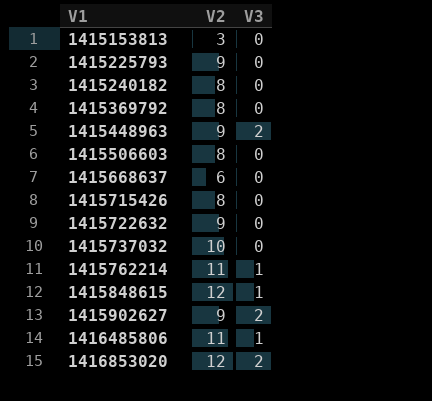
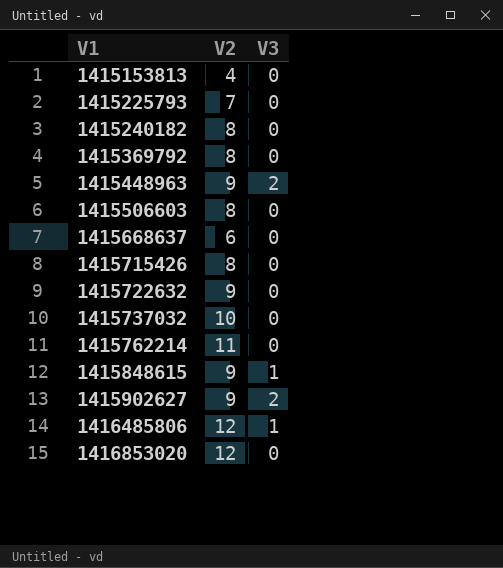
1415153813 | V2: 3 -> 4
1415225793 | V2: 9 -> 7
1415762214 | V3: 1 -> 0
1415848615 | V2: 12 -> 9
1416485806 | V2: 11 -> 12
1416853020 | V3: 2 -> 0

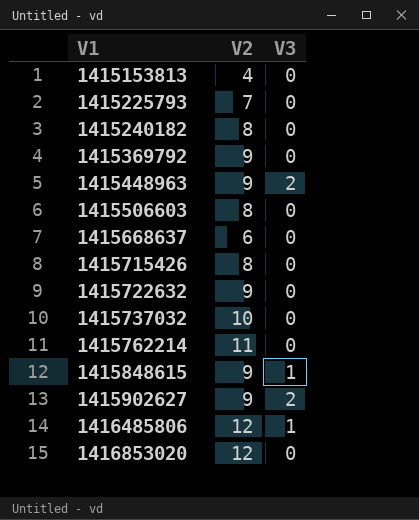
1415369792 | V2: 8 -> 9

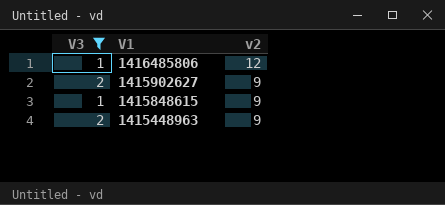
filter: none -> V3 != 0
row order: V1 ascending -> V1 descending
column V3 | position: 3 -> 1
column name: V2 -> v2

